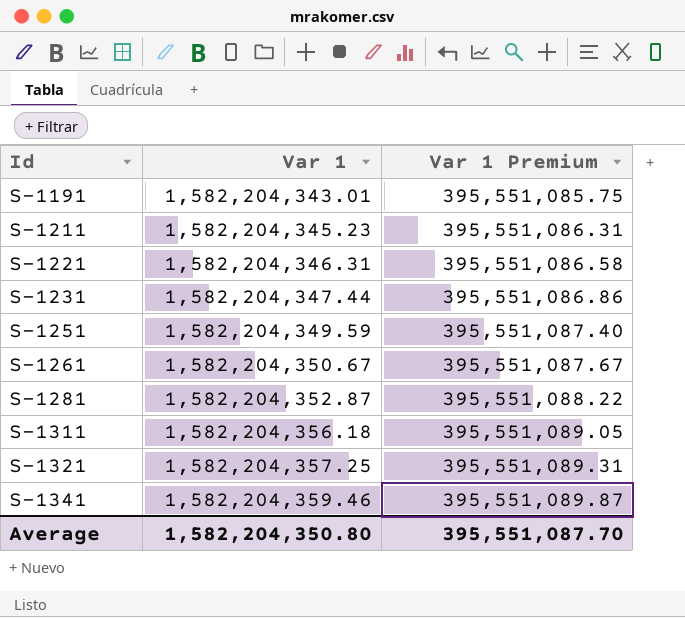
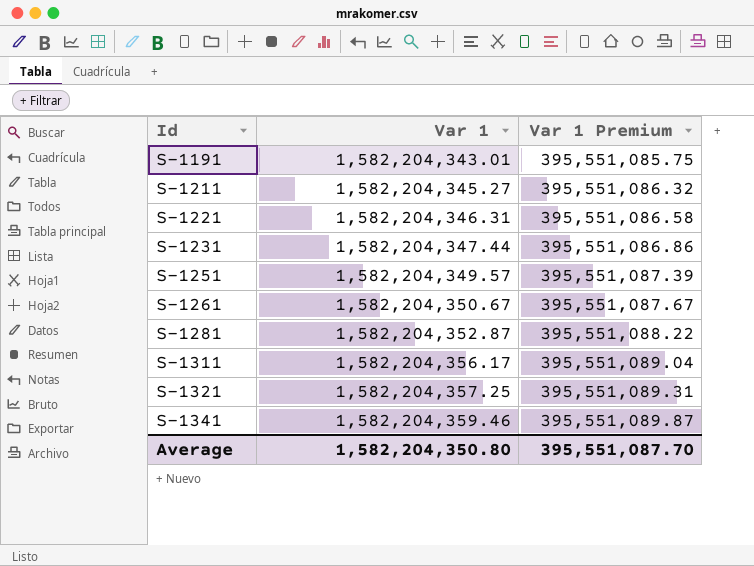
S-1211 | Var 1: 1,582,204,345.23 -> 1,582,204,345.27
S-1211 | Var 1 Premium: 395,551,086.31 -> 395,551,086.32
S-1251 | Var 1: 1,582,204,349.59 -> 1,582,204,349.57
S-1251 | Var 1 Premium: 395,551,087.40 -> 395,551,087.39
S-1311 | Var 1: 1,582,204,356.18 -> 1,582,204,356.17
S-1311 | Var 1 Premium: 395,551,089.05 -> 395,551,089.04

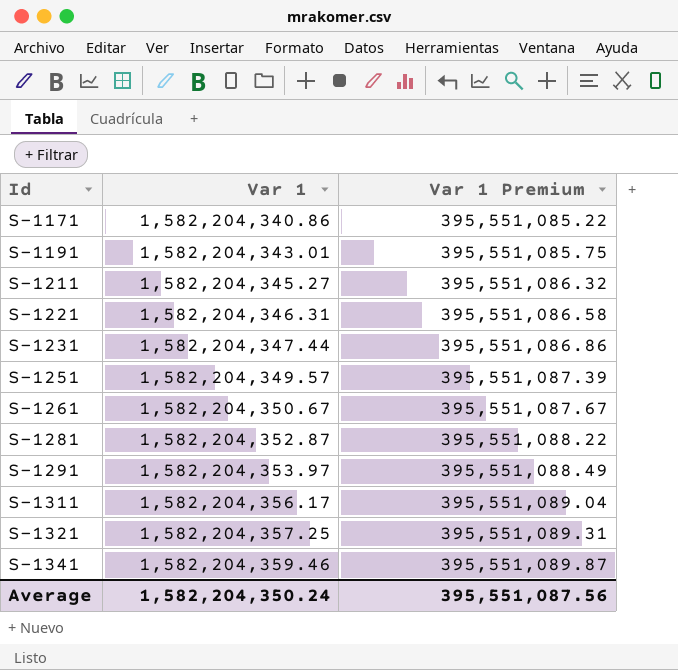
row S-1171: none -> 1,582,204,340.86 | 395,551,085.22
row S-1291: none -> 1,582,204,353.97 | 395,551,088.49
Average | Var 1: 1,582,204,350.80 -> 1,582,204,350.24
Average | Var 1 Premium: 395,551,087.70 -> 395,551,087.56

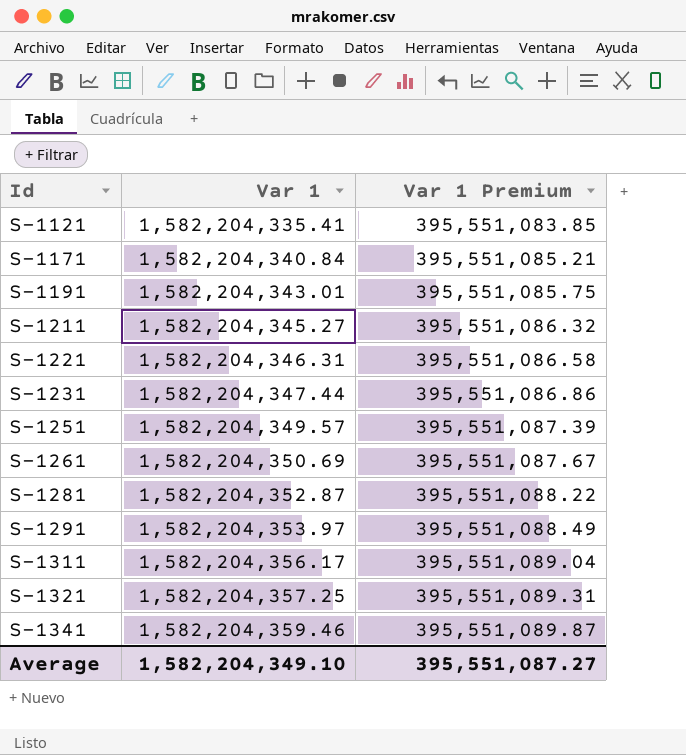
row S-1121: none -> 1,582,204,335.41 | 395,551,083.85
S-1171 | Var 1: 1,582,204,340.86 -> 1,582,204,340.84
S-1171 | Var 1 Premium: 395,551,085.22 -> 395,551,085.21
S-1261 | Var 1: 1,582,204,350.67 -> 1,582,204,350.69
Average | Var 1: 1,582,204,350.24 -> 1,582,204,349.10
Average | Var 1 Premium: 395,551,087.56 -> 395,551,087.27

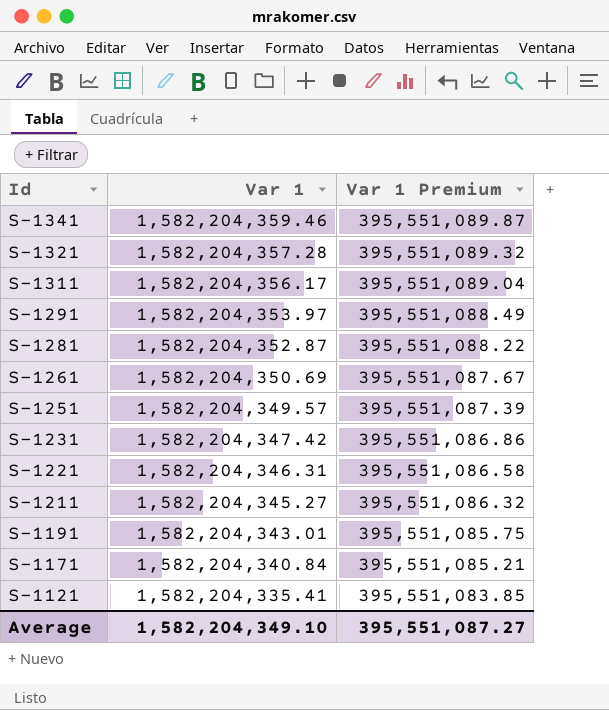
row order: Id ascending -> Id descending
S-1321 | Var 1: 1,582,204,357.25 -> 1,582,204,357.28
S-1321 | Var 1 Premium: 395,551,089.31 -> 395,551,089.32
S-1231 | Var 1: 1,582,204,347.44 -> 1,582,204,347.42

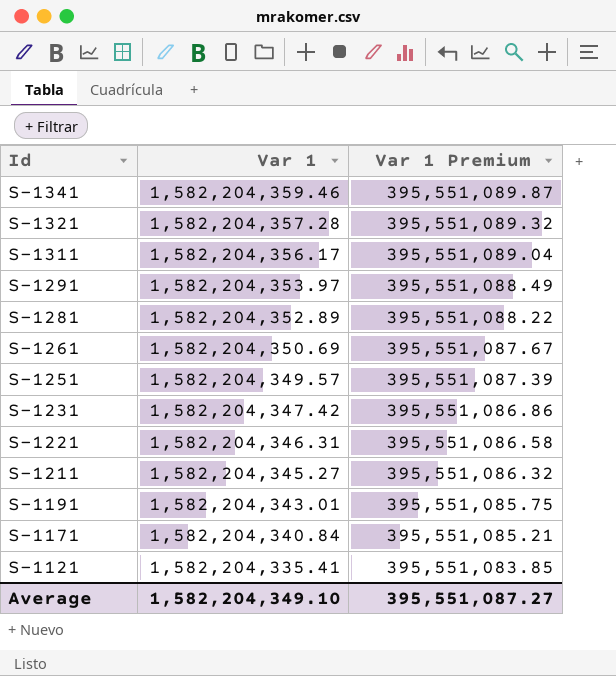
S-1281 | Var 1: 1,582,204,352.87 -> 1,582,204,352.89

